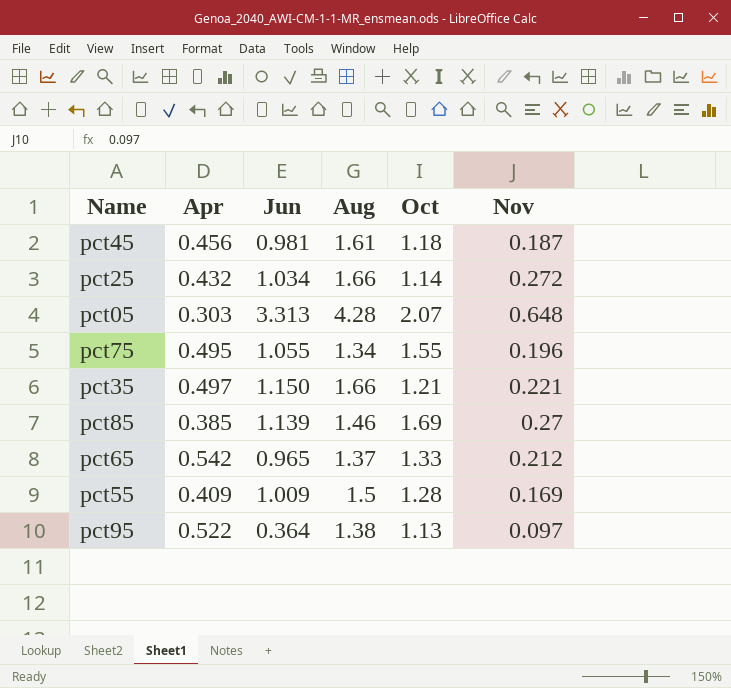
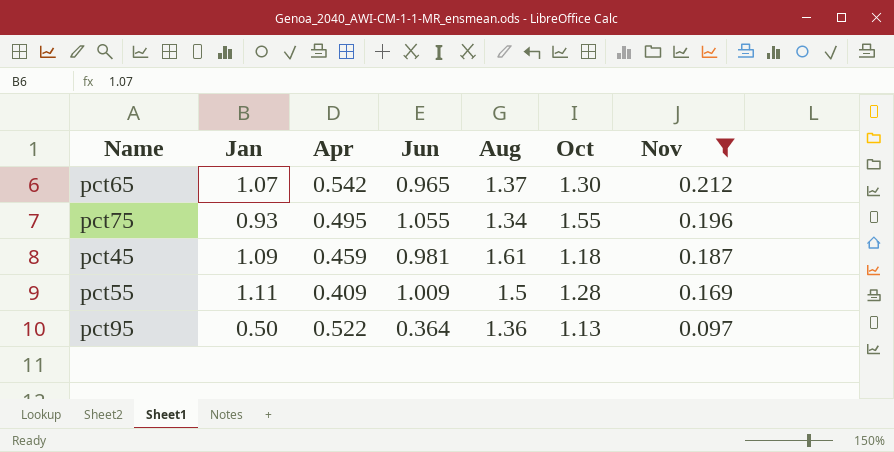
filter: none -> Nov <= 0.212
row order: none -> Nov descending
column Jan | position: none -> 2
pct65 | Oct: 1.33 -> 1.30
pct45 | Apr: 0.456 -> 0.459
pct95 | Aug: 1.38 -> 1.36

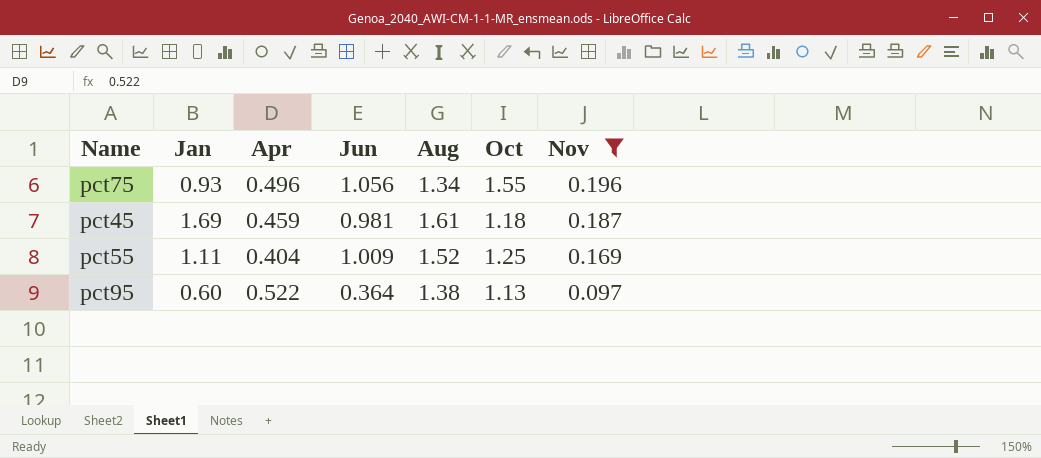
row pct65: 1.07 | 0.542 | 0.965 | 1.37 | 1.30 | 0.212 -> none
pct75 | Apr: 0.495 -> 0.496
pct75 | Jun: 1.055 -> 1.056
pct45 | Jan: 1.09 -> 1.69
pct55 | Apr: 0.409 -> 0.404
pct55 | Aug: 1.5 -> 1.52
pct55 | Oct: 1.28 -> 1.25
pct95 | Jan: 0.50 -> 0.60
pct95 | Aug: 1.36 -> 1.38

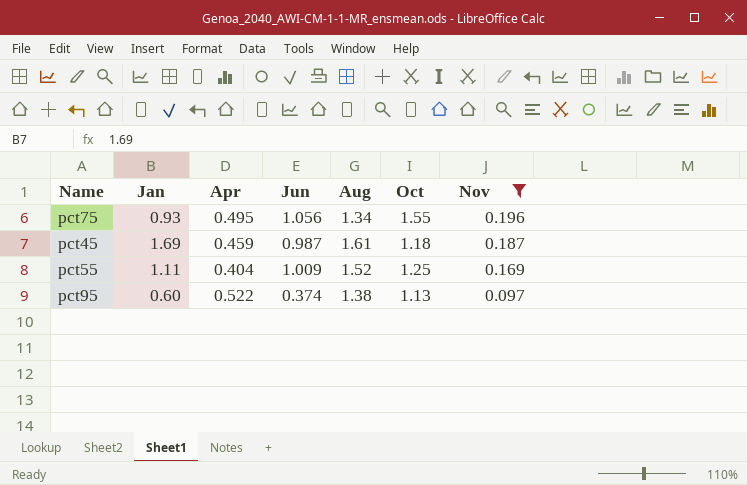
pct75 | Apr: 0.496 -> 0.495
pct45 | Jun: 0.981 -> 0.987
pct95 | Jun: 0.364 -> 0.374

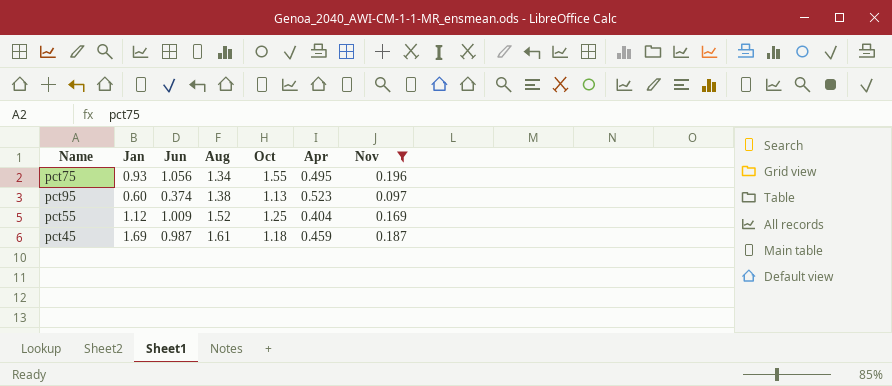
row order: Nov descending -> Aug ascending
column Apr | position: 3 -> 6
pct95 | Apr: 0.522 -> 0.523
pct55 | Jan: 1.11 -> 1.12

